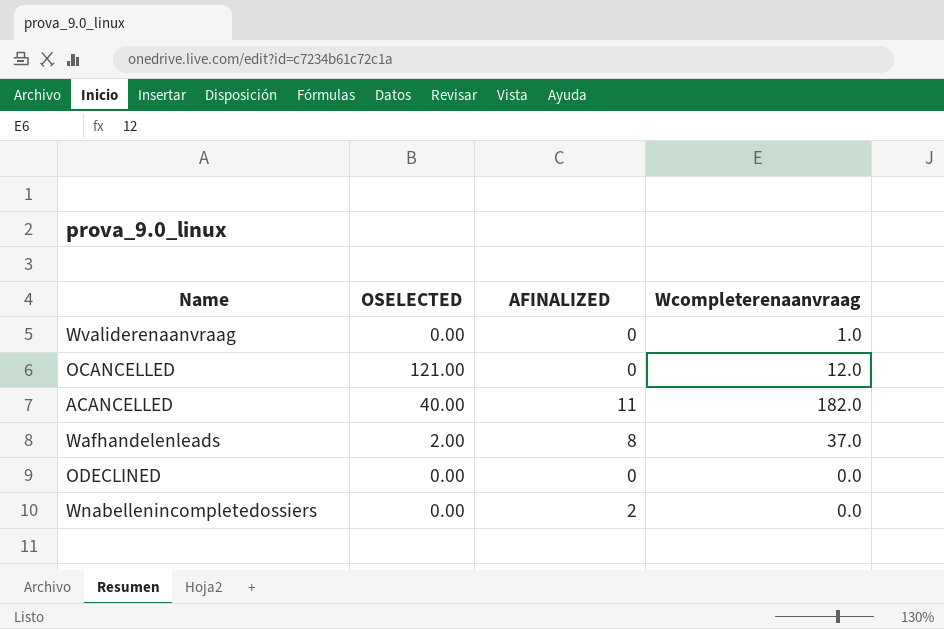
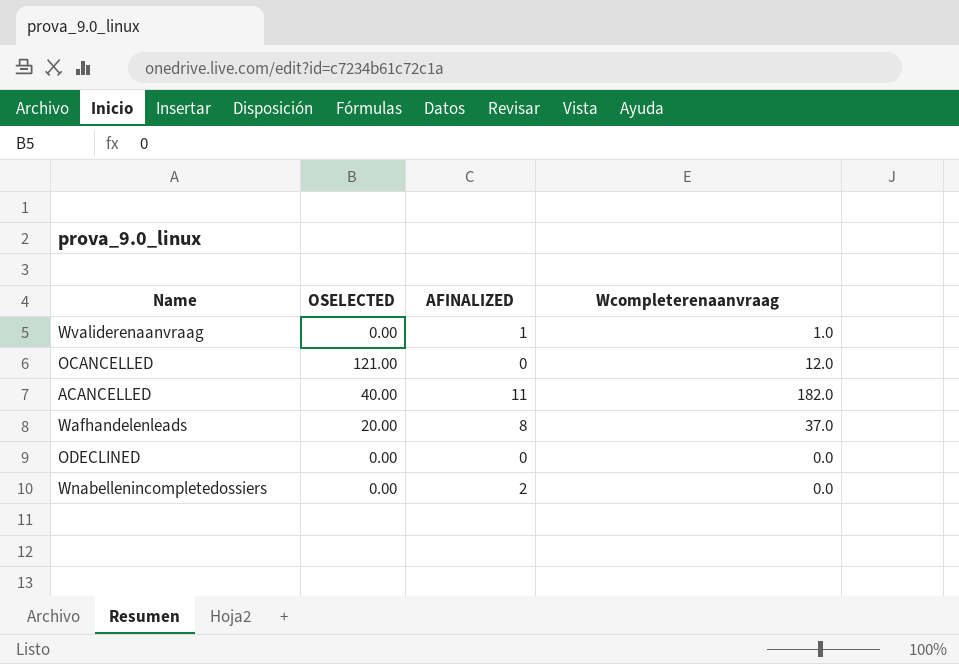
Wvaliderenaanvraag | AFINALIZED: 0 -> 1
Wafhandelenleads | OSELECTED: 2.00 -> 20.00

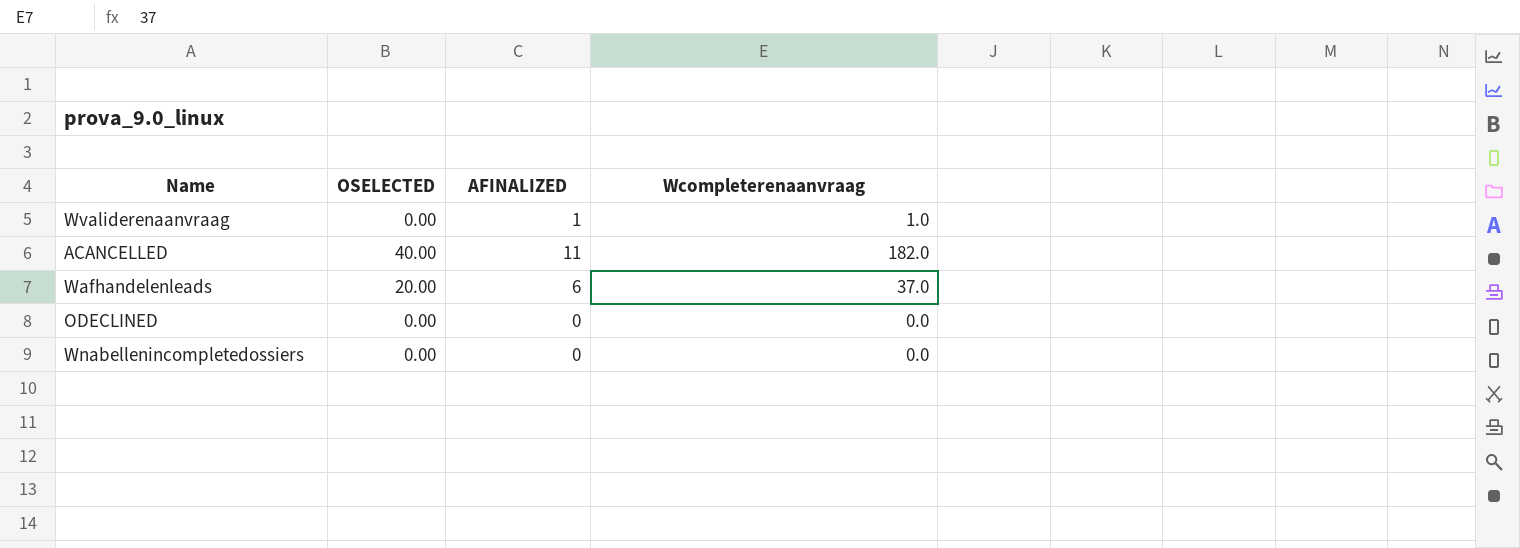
row OCANCELLED: 121.00 | 0 | 12.0 -> none
Wafhandelenleads | AFINALIZED: 8 -> 6
Wnabellenincompletedossiers | AFINALIZED: 2 -> 0

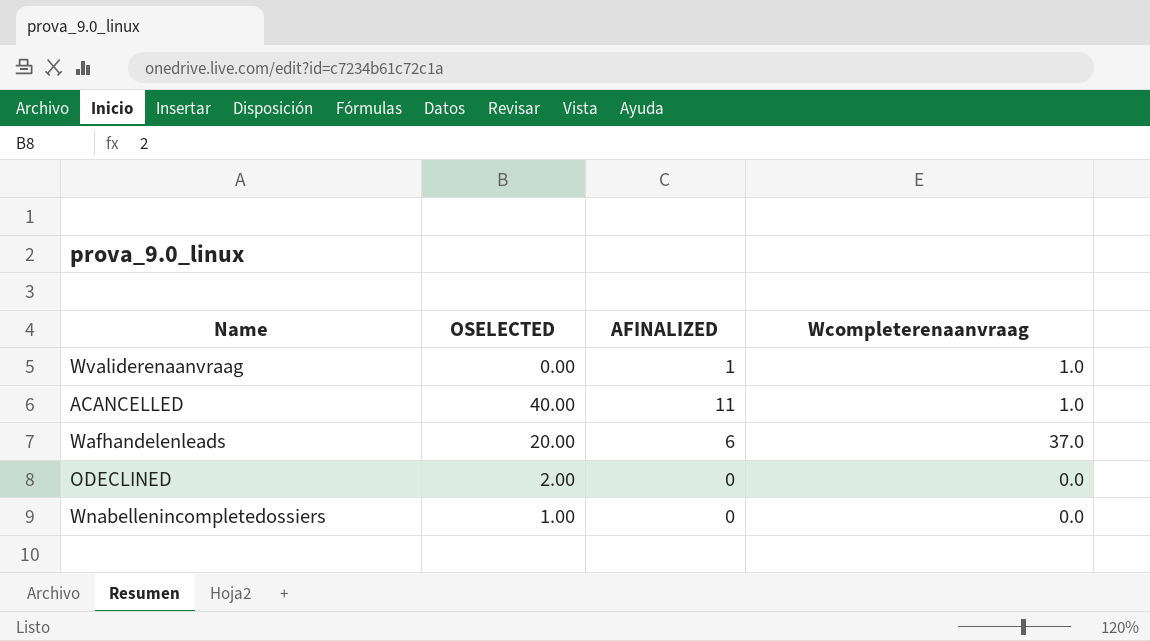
ACANCELLED | Wcompleterenaanvraag: 182.0 -> 1.0
ODECLINED | OSELECTED: 0.00 -> 2.00
Wnabellenincompletedossiers | OSELECTED: 0.00 -> 1.00

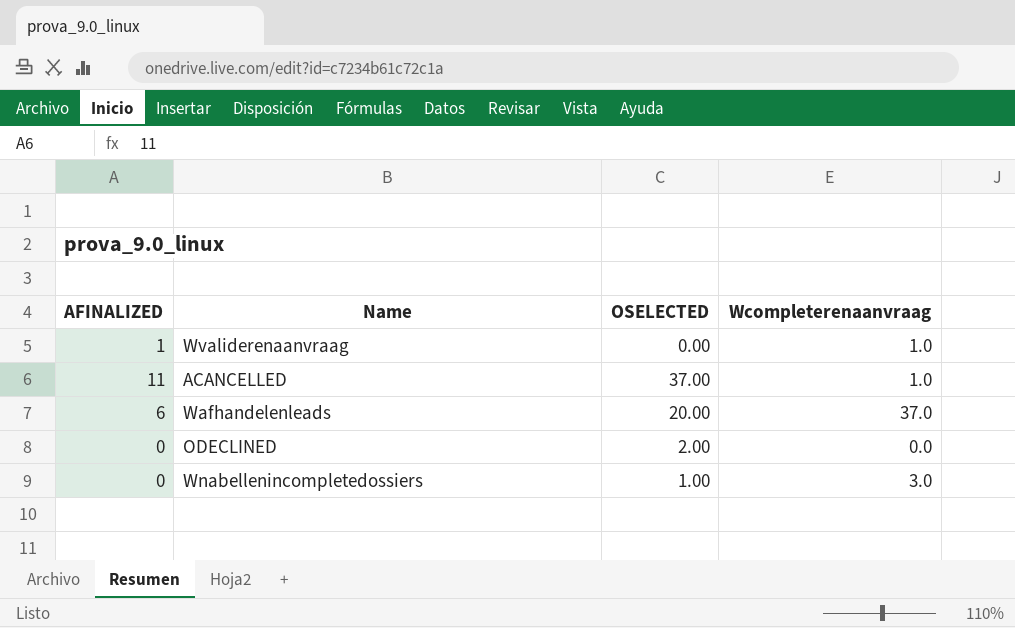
column AFINALIZED | position: 3 -> 1
ACANCELLED | OSELECTED: 40.00 -> 37.00
Wnabellenincompletedossiers | Wcompleterenaanvraag: 0.0 -> 3.0

